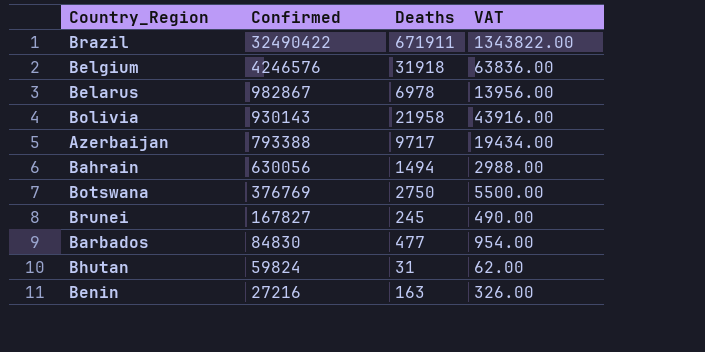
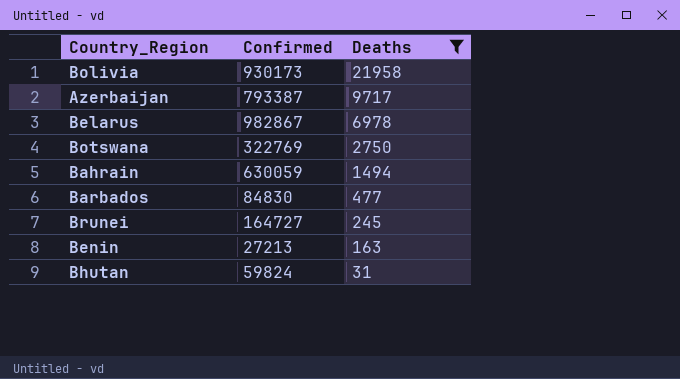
filter: none -> Deaths <= 21958
row order: Confirmed descending -> Deaths descending
column VAT | formula: [Deaths] * 2 -> none
Bolivia | Confirmed: 930143 -> 930173
Azerbaijan | Confirmed: 793388 -> 793387
Botswana | Confirmed: 376769 -> 322769
Bahrain | Confirmed: 630056 -> 630059
Brunei | Confirmed: 167827 -> 164727
Benin | Confirmed: 27216 -> 27213

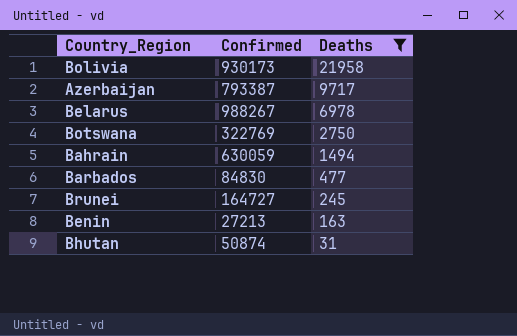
Belarus | Confirmed: 982867 -> 988267
Bhutan | Confirmed: 59824 -> 50874

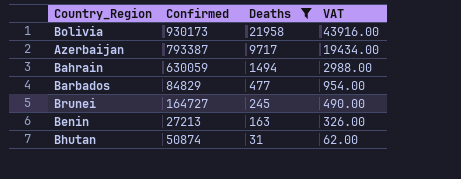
column VAT | formula: none -> [Deaths] * 2
row Belarus: 988267 | 6978 -> none
row Botswana: 322769 | 2750 -> none
Barbados | Confirmed: 84830 -> 84829

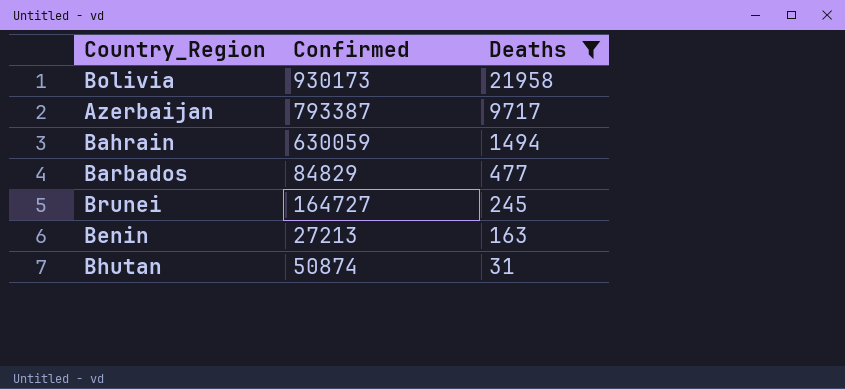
column VAT | formula: [Deaths] * 2 -> none

